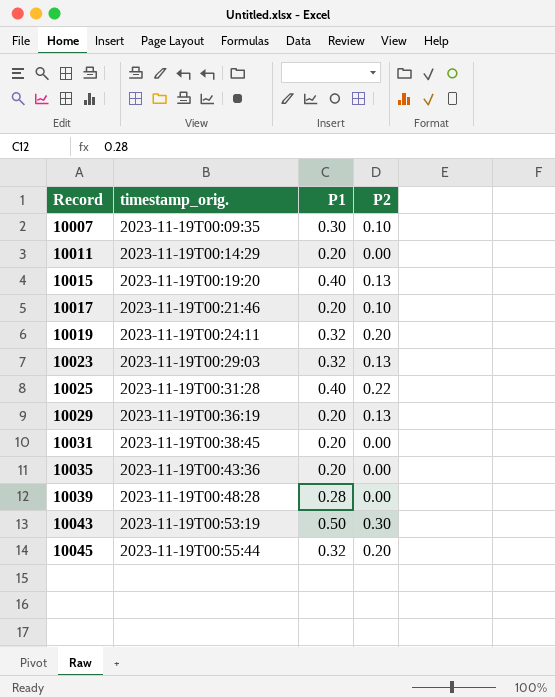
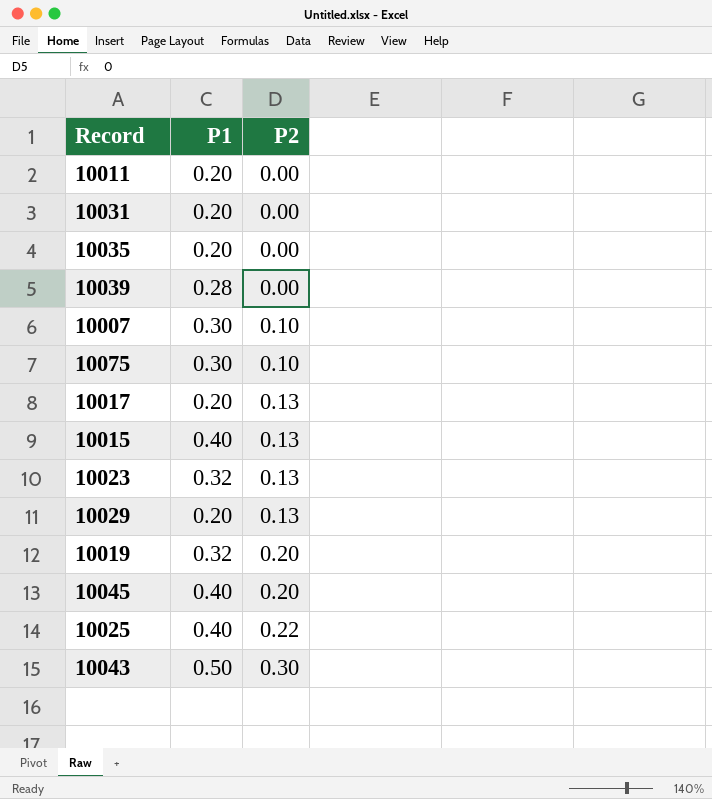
row order: Record ascending -> P2 ascending
column timestamp_orig. | position: 2 -> none
row 10075: none -> 0.30 | 0.10
10017 | P2: 0.10 -> 0.13
10045 | P1: 0.32 -> 0.40

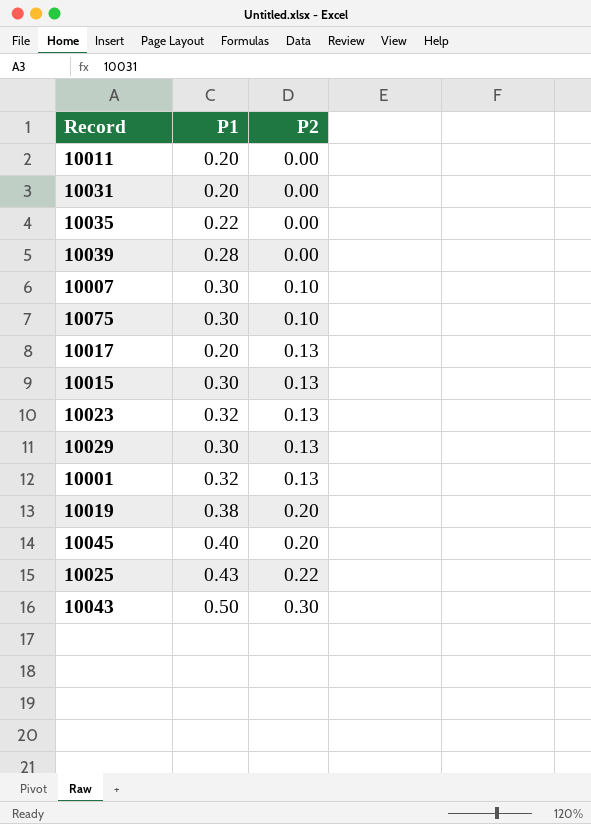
10035 | P1: 0.20 -> 0.22
10015 | P1: 0.40 -> 0.30
10029 | P1: 0.20 -> 0.30
row 10001: none -> 0.32 | 0.13
10019 | P1: 0.32 -> 0.38
10025 | P1: 0.40 -> 0.43

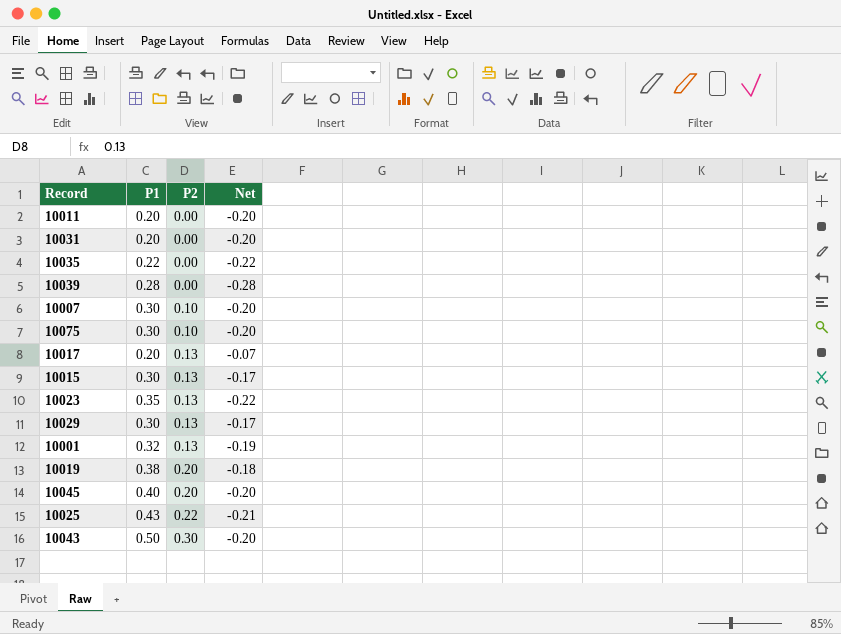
column Net | formula: none -> [P2] - [P1]
10023 | P1: 0.32 -> 0.35

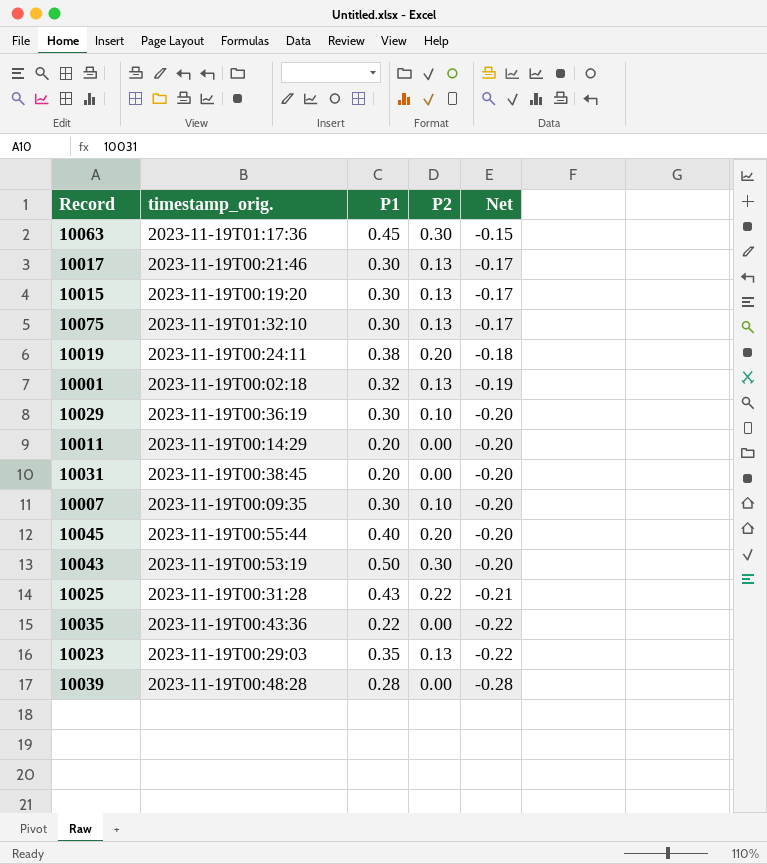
row order: P2 ascending -> Net descending
column timestamp_orig. | position: none -> 2
row 10063: none -> 2023-11-19T01:17:36 | 0.45 | 0.30 | -0.15
10017 | P1: 0.20 -> 0.30
10017 | Net: -0.07 -> -0.17
10075 | P2: 0.10 -> 0.13
10075 | Net: -0.20 -> -0.17
10029 | P2: 0.13 -> 0.10
10029 | Net: -0.17 -> -0.20

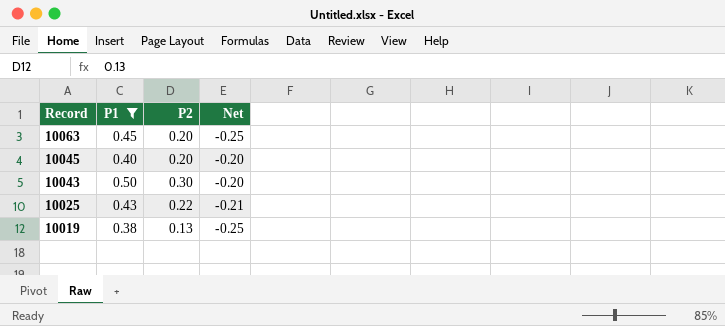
filter: none -> P1 >= 0.38
row order: Net descending -> Record descending
column timestamp_orig. | position: 2 -> none
10063 | P2: 0.30 -> 0.20
10063 | Net: -0.15 -> -0.25
10019 | P2: 0.20 -> 0.13
10019 | Net: -0.18 -> -0.25

